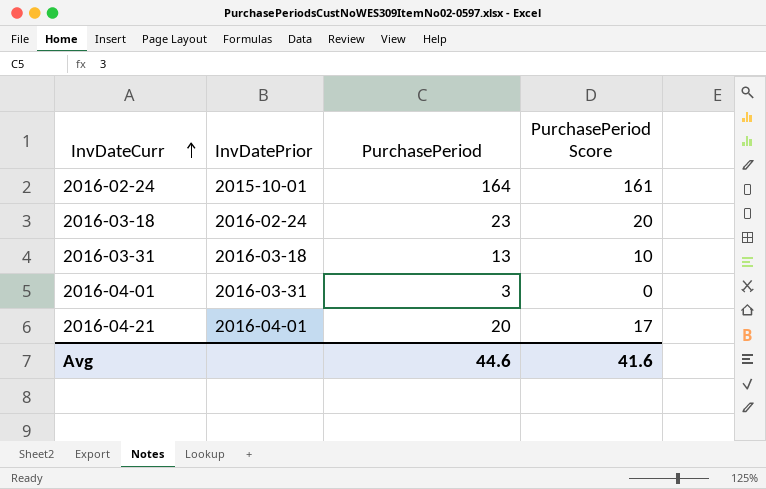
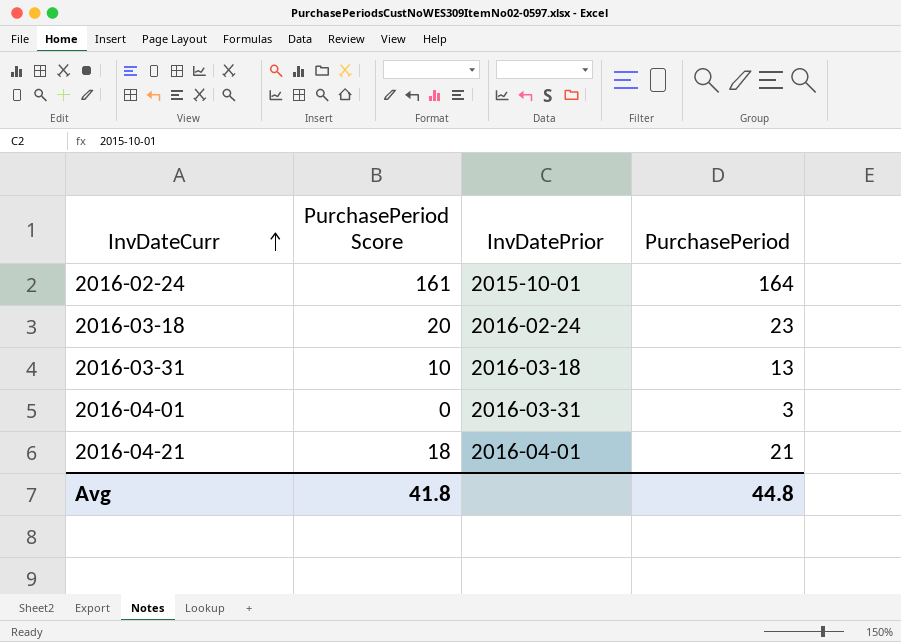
column PurchasePeriod Score | position: 4 -> 2
2016-04-21 | PurchasePeriod Score: 17 -> 18
2016-04-21 | PurchasePeriod: 20 -> 21
Avg | PurchasePeriod Score: 41.6 -> 41.8
Avg | PurchasePeriod: 44.6 -> 44.8

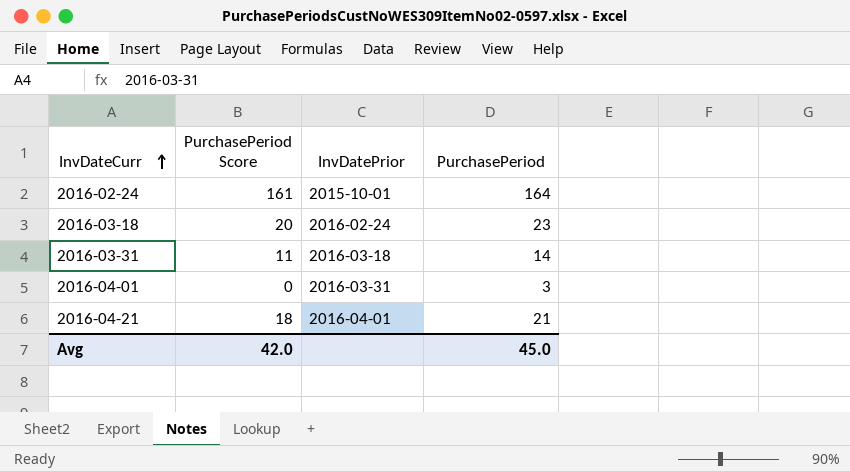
2016-03-31 | PurchasePeriod Score: 10 -> 11
2016-03-31 | PurchasePeriod: 13 -> 14
Avg | PurchasePeriod Score: 41.8 -> 42.0
Avg | PurchasePeriod: 44.8 -> 45.0

